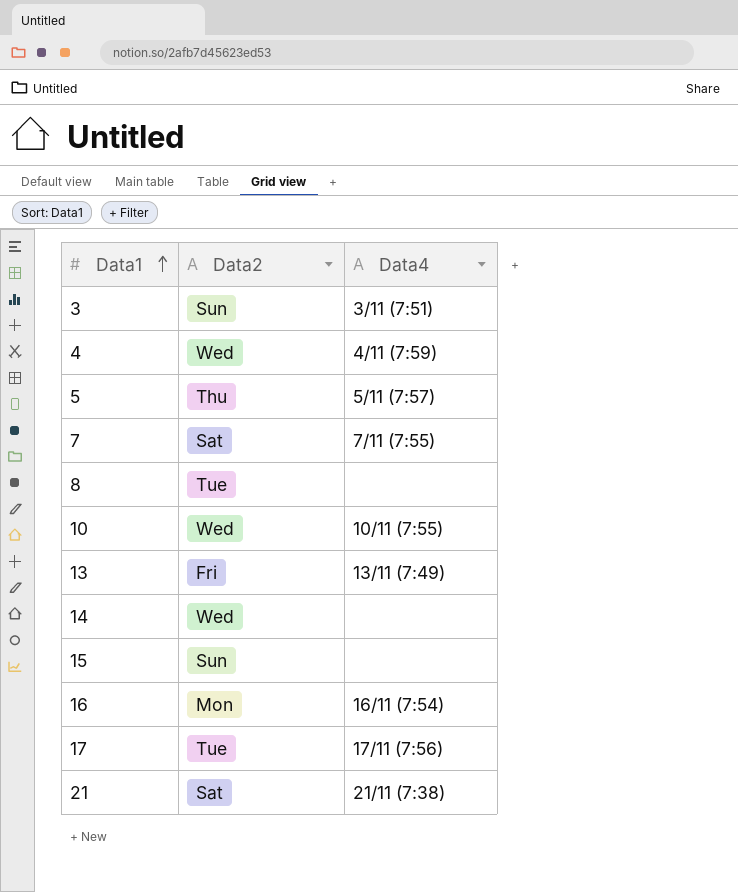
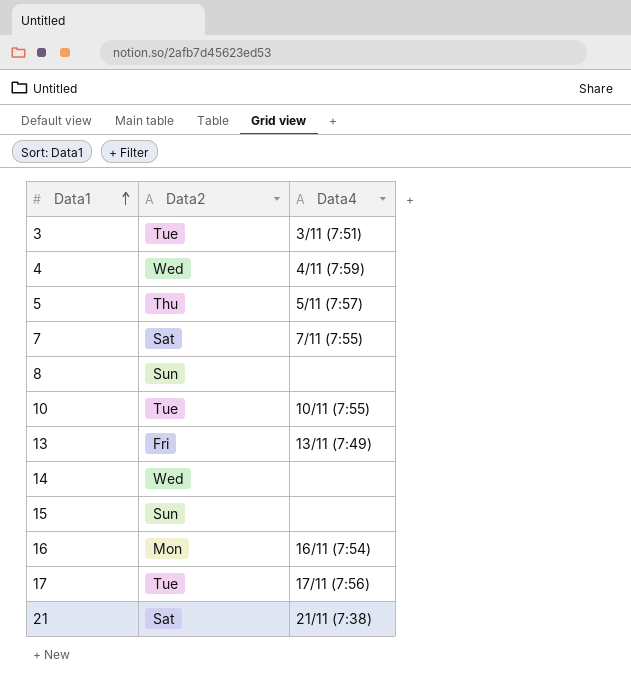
3 | Data2: Sun -> Tue
8 | Data2: Tue -> Sun
10 | Data2: Wed -> Tue

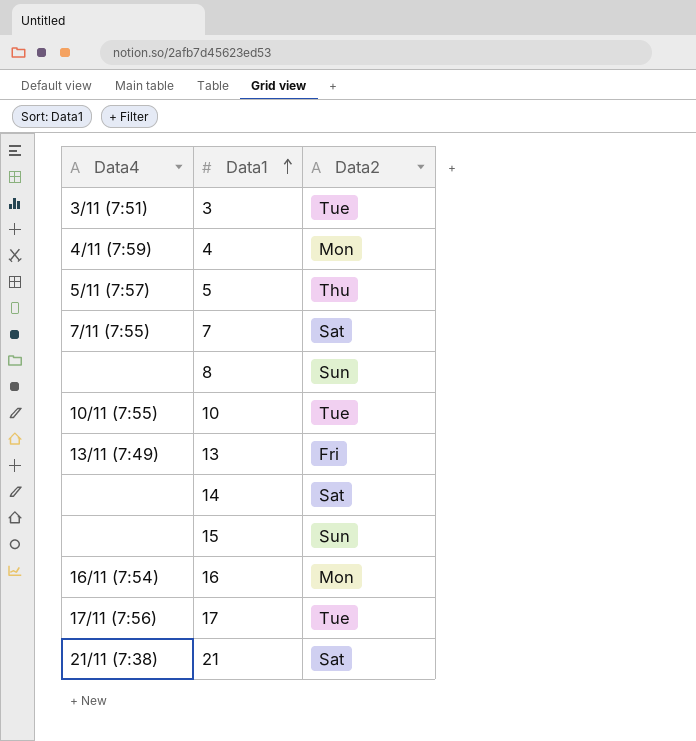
column Data4 | position: 3 -> 1
4 | Data2: Wed -> Mon
14 | Data2: Wed -> Sat

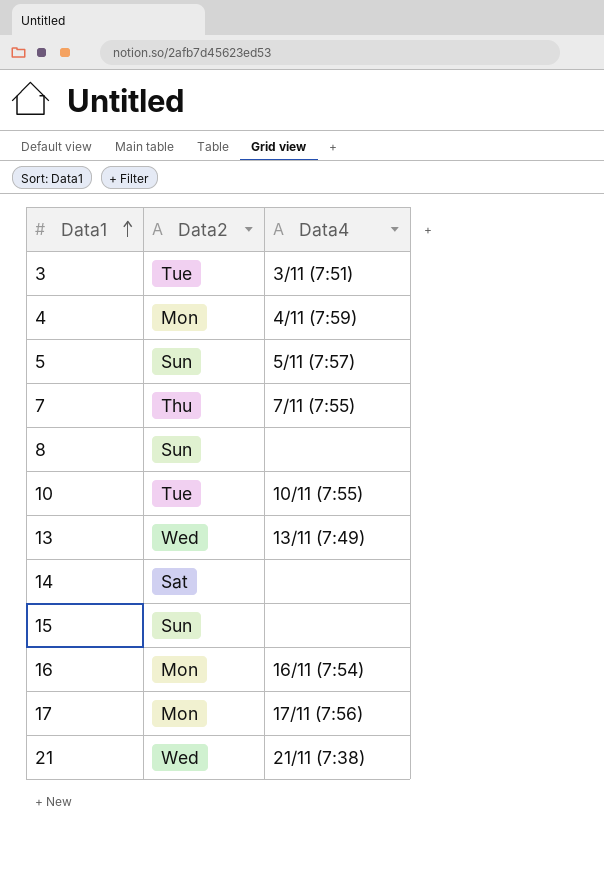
column Data4 | position: 1 -> 3
5 | Data2: Thu -> Sun
7 | Data2: Sat -> Thu
13 | Data2: Fri -> Wed
17 | Data2: Tue -> Mon
21 | Data2: Sat -> Wed

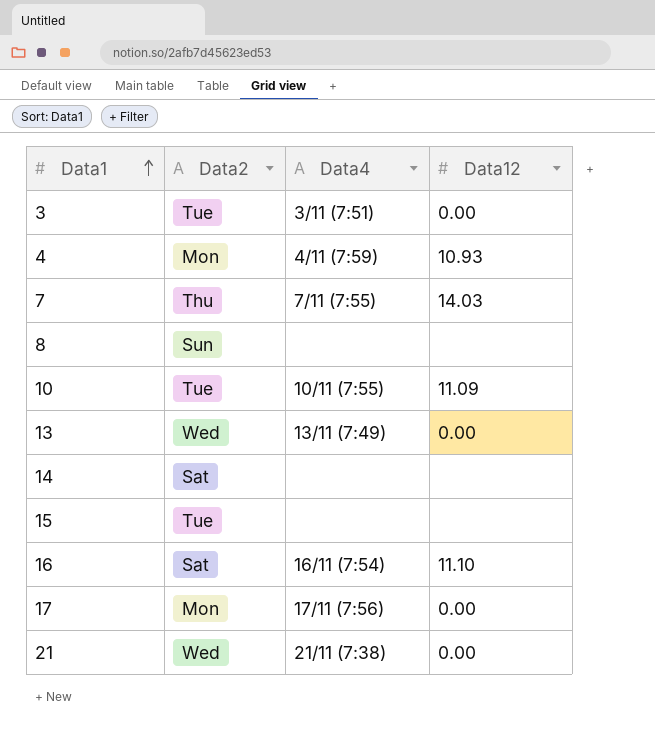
column Data12 | position: none -> 4
row 5: Sun | 5/11 (7:57) -> none
15 | Data2: Sun -> Tue
16 | Data2: Mon -> Sat

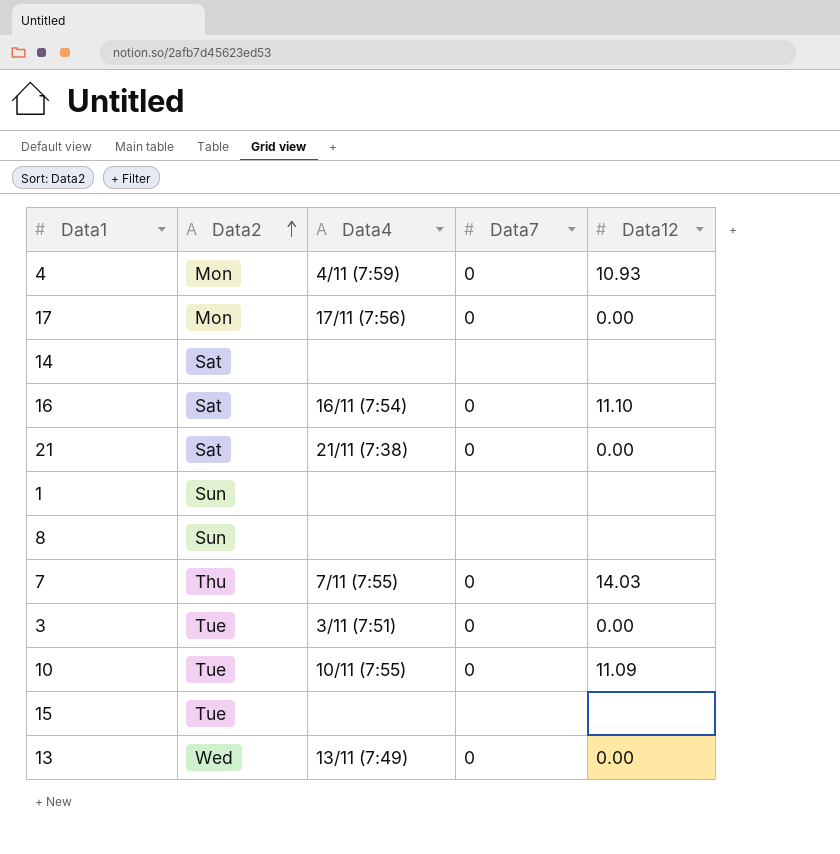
row order: Data1 ascending -> Data2 ascending
column Data7 | position: none -> 4
21 | Data2: Wed -> Sat
row 1: none -> Sun | none | none | none

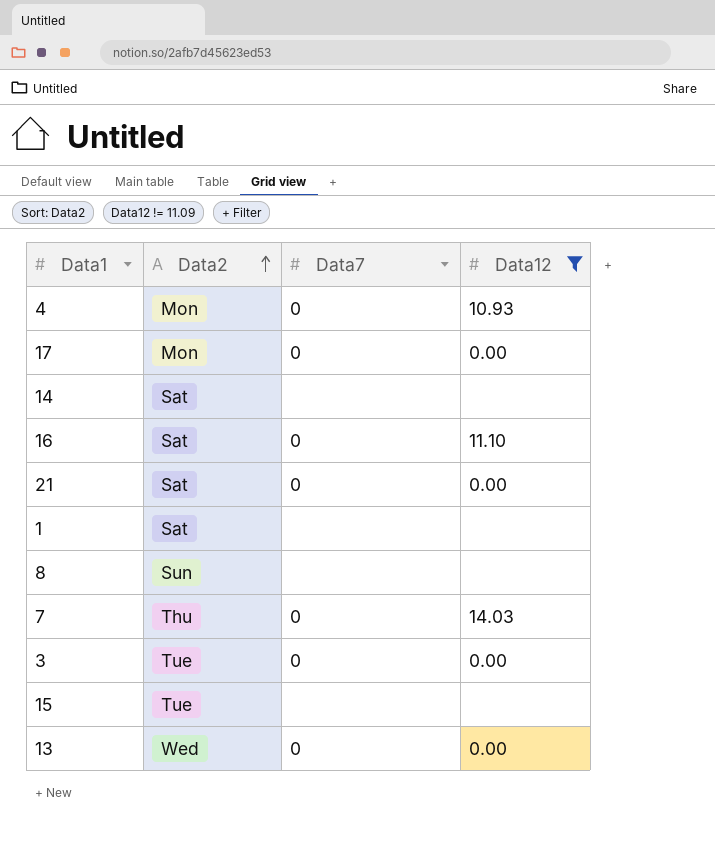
filter: none -> Data12 != 11.09
column Data4 | position: 3 -> none
1 | Data2: Sun -> Sat

